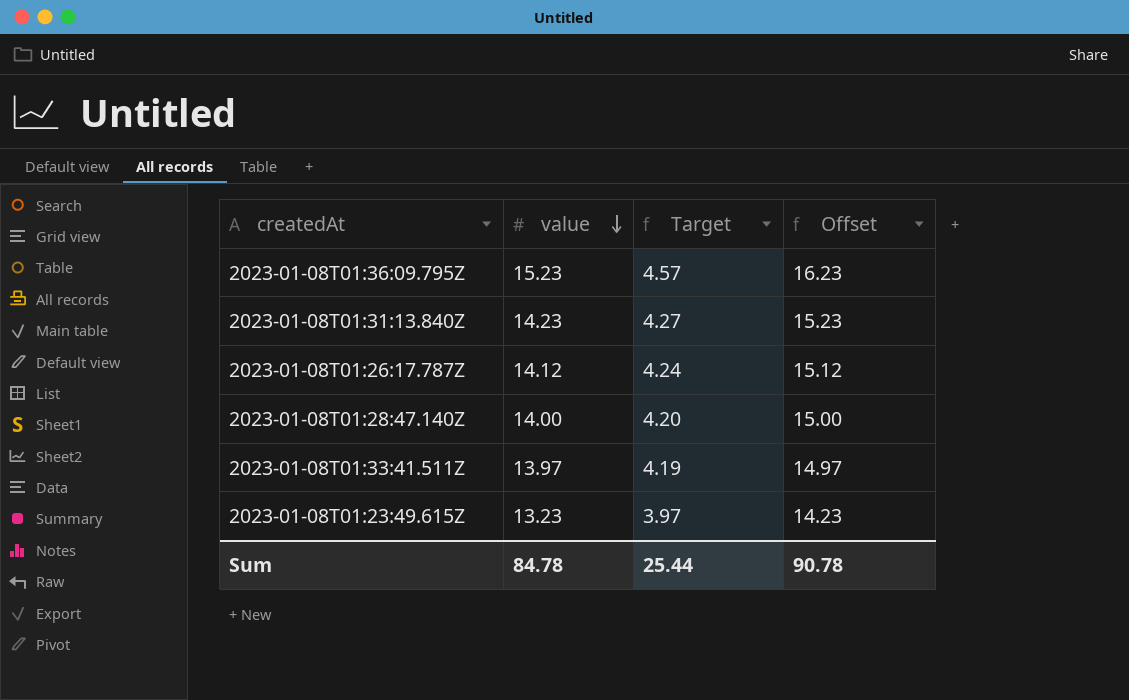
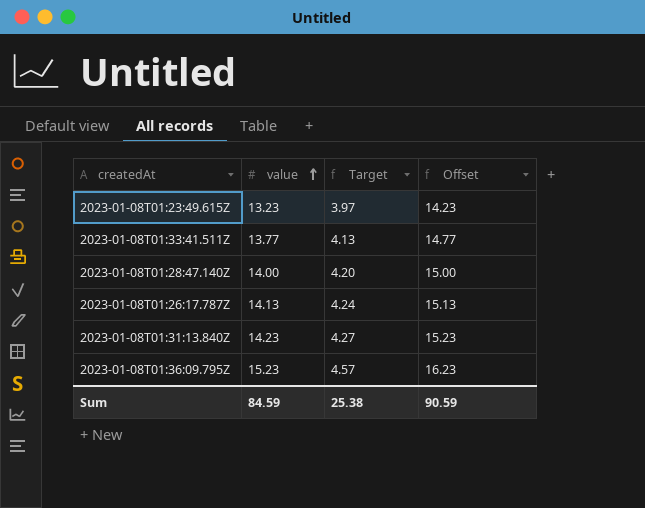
row order: value descending -> value ascending
2023-01-08T01:33:41.511Z | value: 13.97 -> 13.77
2023-01-08T01:33:41.511Z | Target: 4.19 -> 4.13
2023-01-08T01:33:41.511Z | Offset: 14.97 -> 14.77
2023-01-08T01:26:17.787Z | value: 14.12 -> 14.13
2023-01-08T01:26:17.787Z | Offset: 15.12 -> 15.13
Sum | value: 84.78 -> 84.59
Sum | Target: 25.44 -> 25.38
Sum | Offset: 90.78 -> 90.59

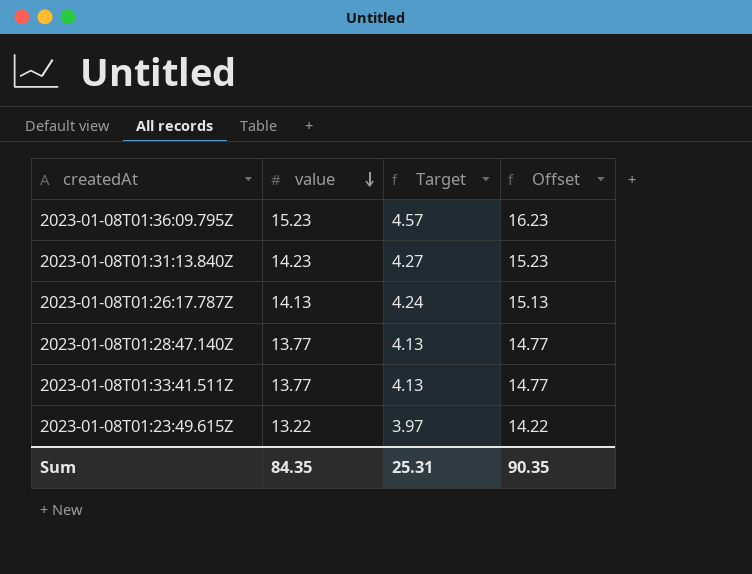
row order: value ascending -> value descending
2023-01-08T01:28:47.140Z | value: 14.00 -> 13.77
2023-01-08T01:28:47.140Z | Target: 4.20 -> 4.13
2023-01-08T01:28:47.140Z | Offset: 15.00 -> 14.77
2023-01-08T01:23:49.615Z | value: 13.23 -> 13.22
2023-01-08T01:23:49.615Z | Offset: 14.23 -> 14.22
Sum | value: 84.59 -> 84.35
Sum | Target: 25.38 -> 25.31
Sum | Offset: 90.59 -> 90.35

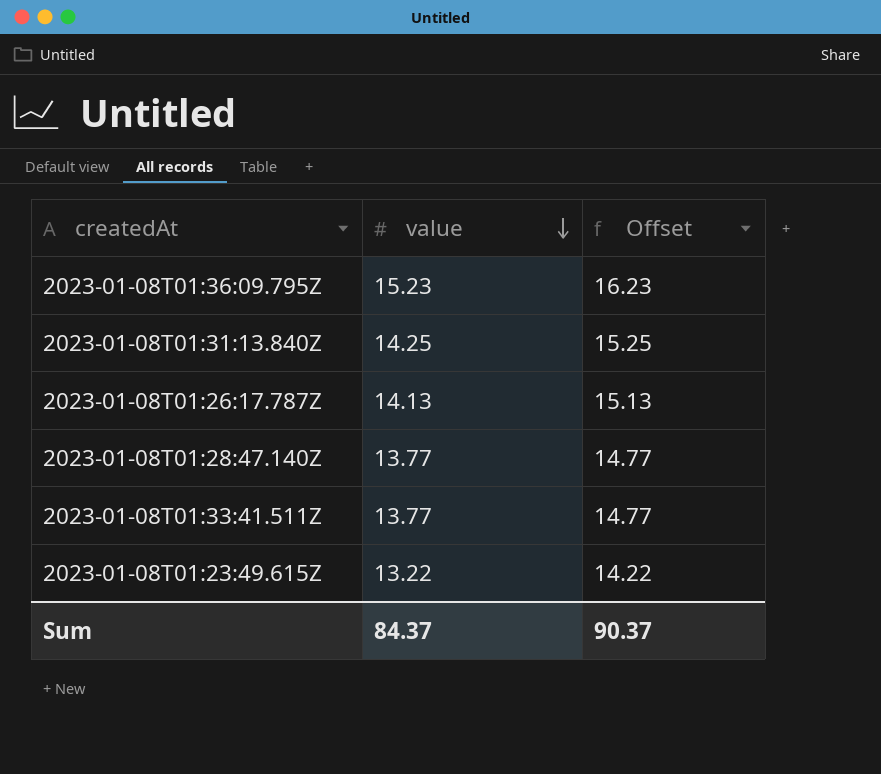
column Target | formula: [value] * 0.3 -> none
2023-01-08T01:31:13.840Z | value: 14.23 -> 14.25
2023-01-08T01:31:13.840Z | Offset: 15.23 -> 15.25
Sum | value: 84.35 -> 84.37
Sum | Offset: 90.35 -> 90.37

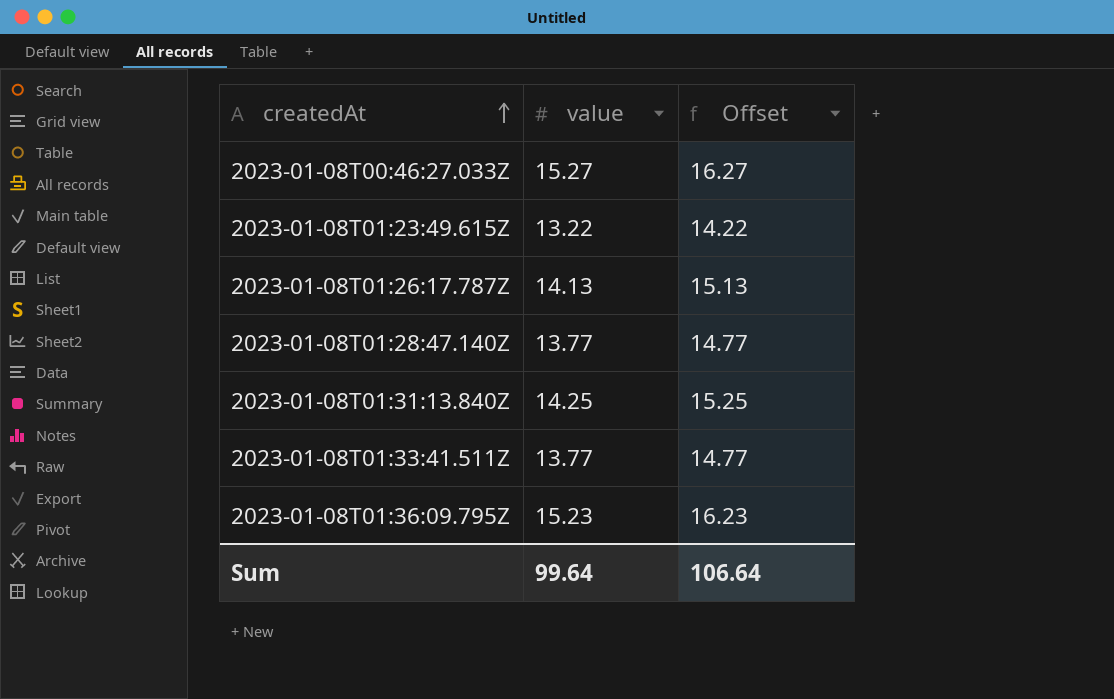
row order: value descending -> createdAt ascending
row 2023-01-08T00:46:27.033Z: none -> 15.27 | 16.27
Sum | value: 84.37 -> 99.64
Sum | Offset: 90.37 -> 106.64

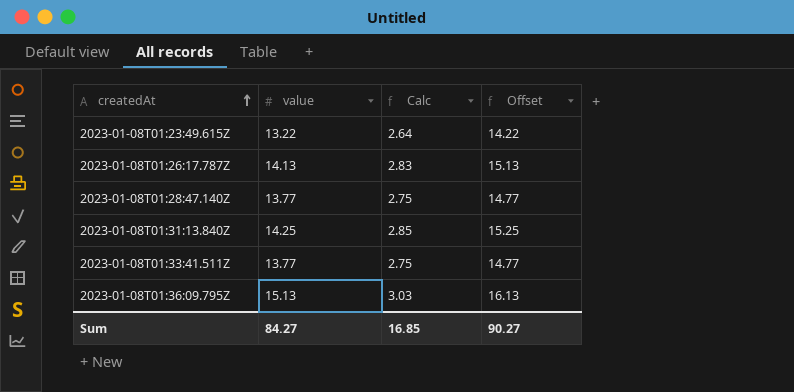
column Calc | formula: none -> [value] * 0.2
row 2023-01-08T00:46:27.033Z: 15.27 | 16.27 -> none
2023-01-08T01:36:09.795Z | value: 15.23 -> 15.13
2023-01-08T01:36:09.795Z | Offset: 16.23 -> 16.13
Sum | value: 99.64 -> 84.27
Sum | Offset: 106.64 -> 90.27

